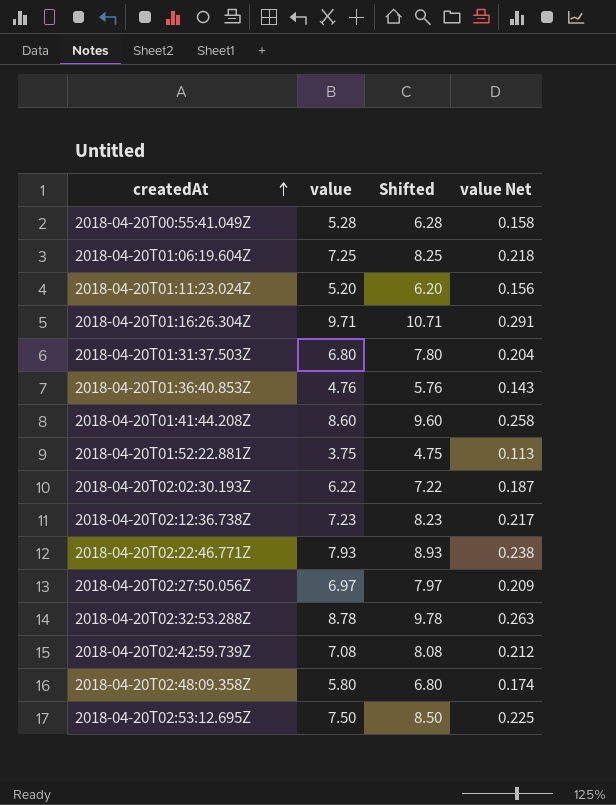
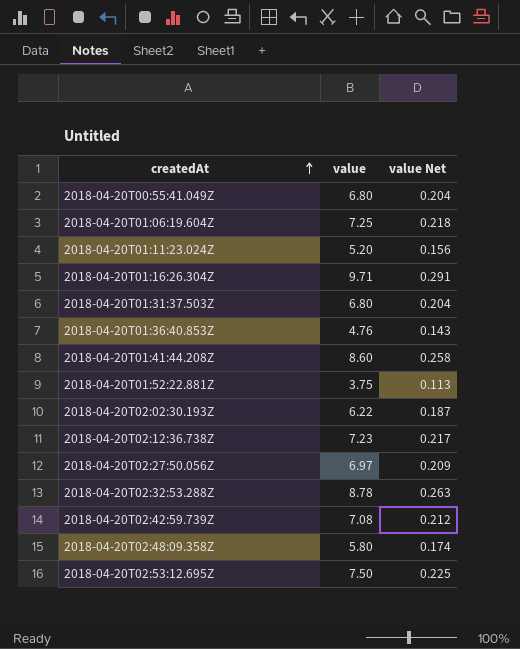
column Shifted | formula: [value] + 1 -> none
row 2018-04-20T02:22:46.771Z: 7.93 | 8.93 | 0.238 -> none
2018-04-20T00:55:41.049Z | value: 5.28 -> 6.80
2018-04-20T00:55:41.049Z | value Net: 0.158 -> 0.204

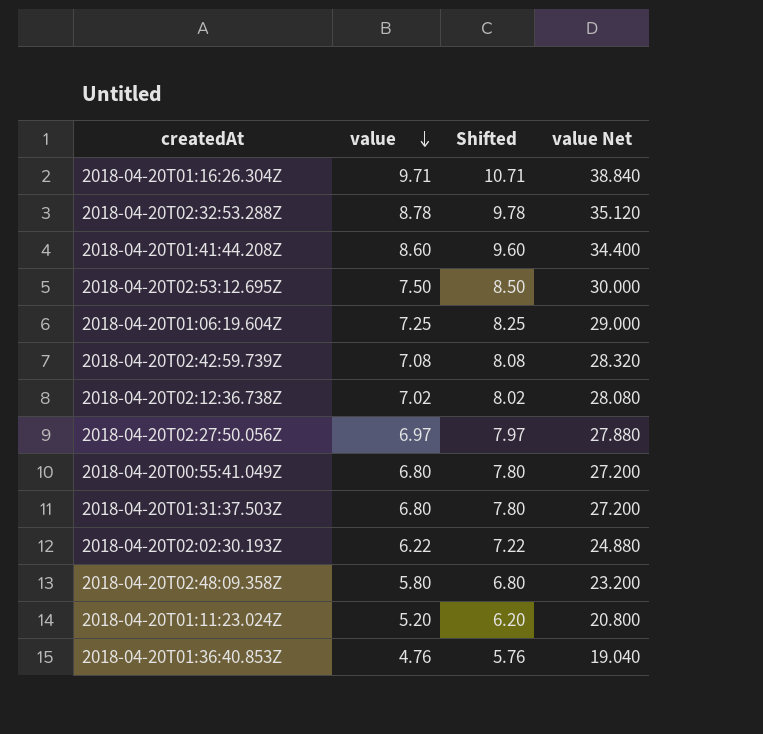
row order: createdAt ascending -> value descending
column Shifted | formula: none -> [value] + 1
column value Net | formula: [value] * 0.03 -> [value] * 4
row 2018-04-20T01:52:22.881Z: 3.75 | 0.113 -> none
2018-04-20T02:12:36.738Z | value: 7.23 -> 7.02

